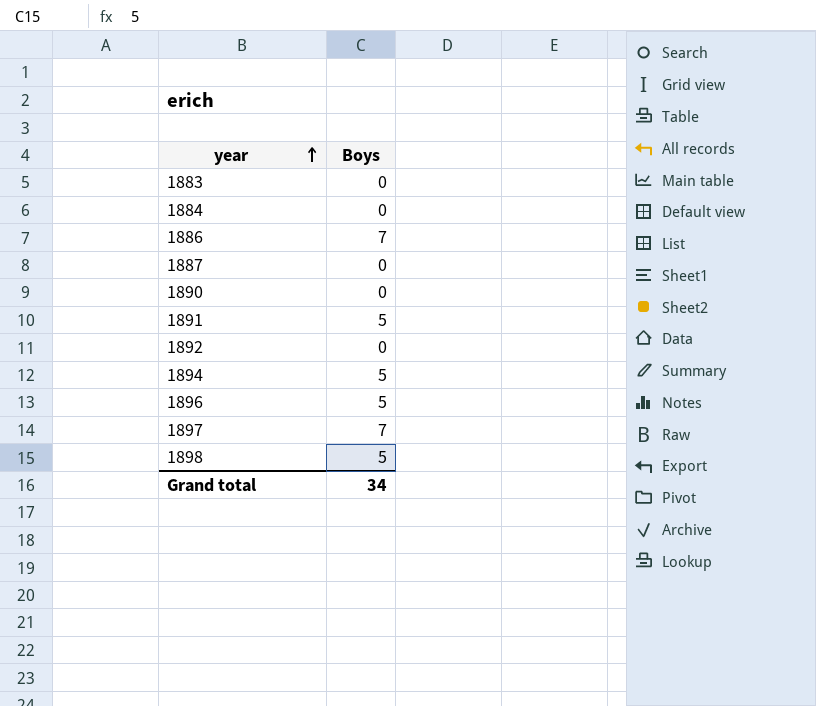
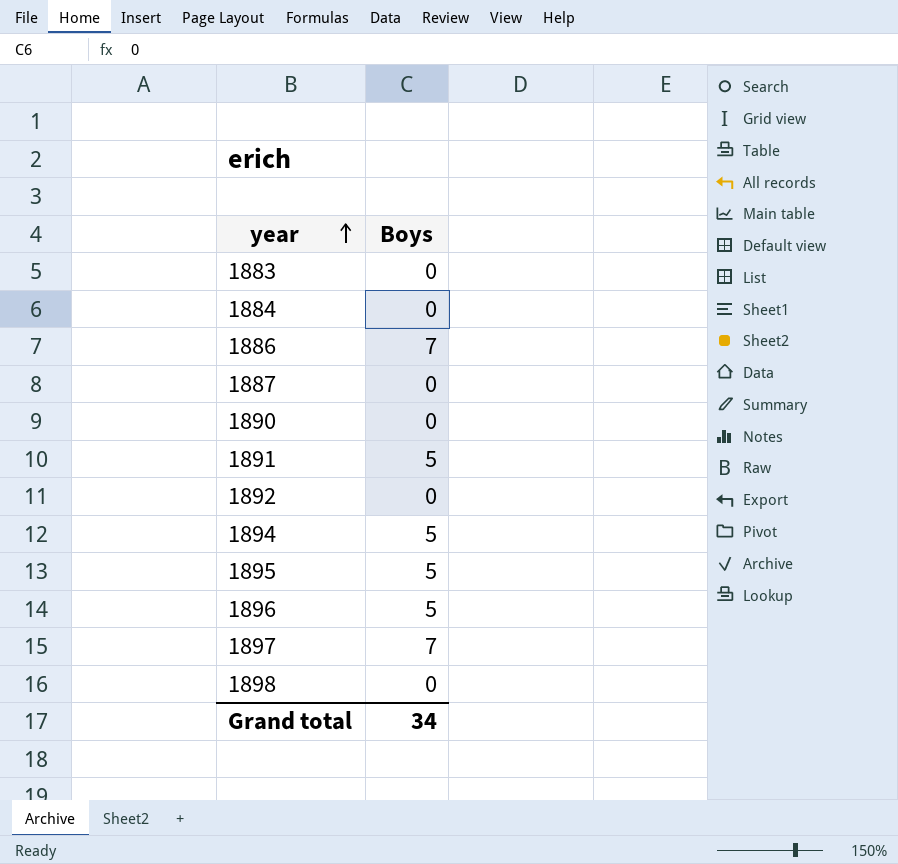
row 1895: none -> 5
1898 | Boys: 5 -> 0

